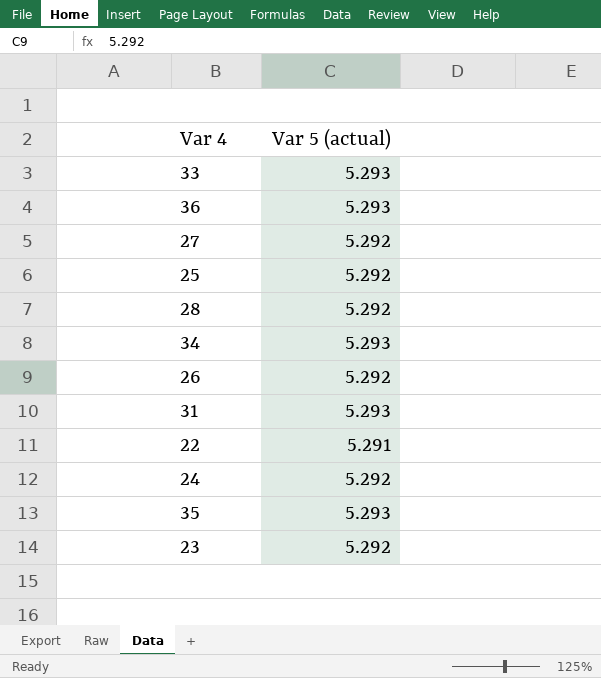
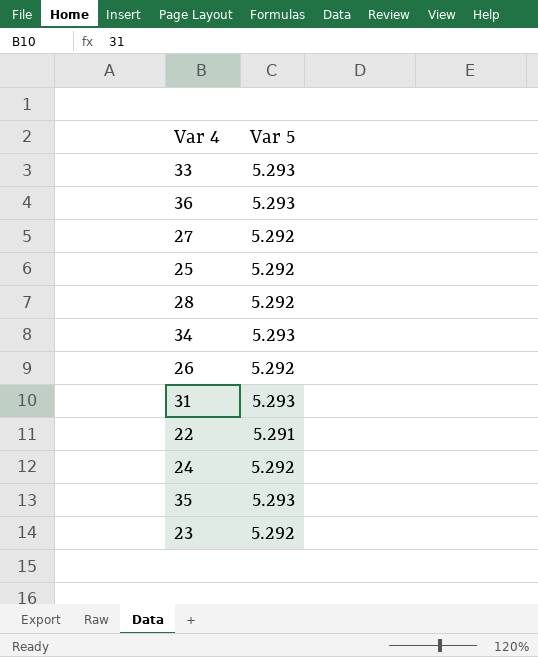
column name: Var 5 (actual) -> Var 5

